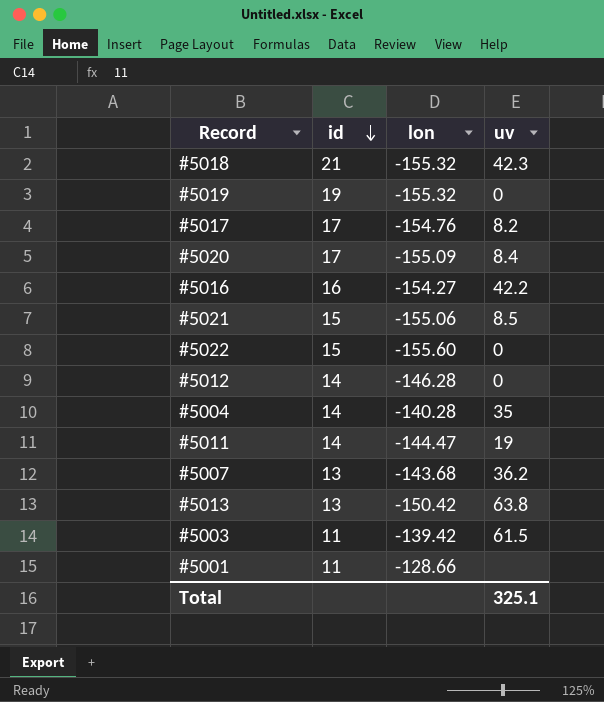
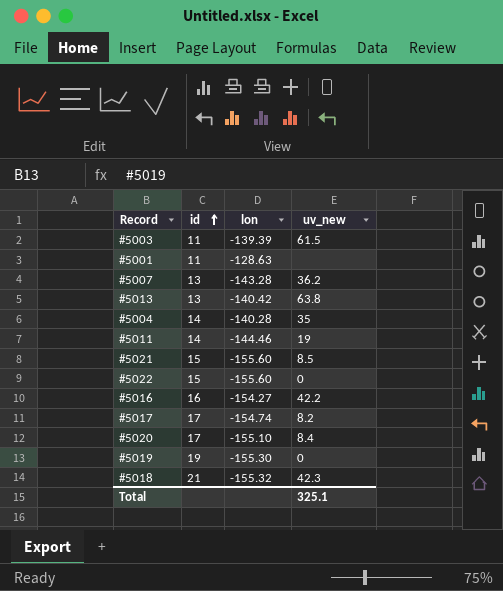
row order: id descending -> id ascending
column name: uv -> uv_new
row #5012: 14 | -146.28 | 0 -> none
#5003 | lon: -139.42 -> -139.39
#5001 | lon: -128.66 -> -128.63
#5007 | lon: -143.68 -> -143.28
#5013 | lon: -150.42 -> -140.42
#5011 | lon: -144.47 -> -144.46
#5021 | lon: -155.06 -> -155.60
#5017 | lon: -154.76 -> -154.74
#5020 | lon: -155.09 -> -155.10
#5019 | lon: -155.32 -> -155.30

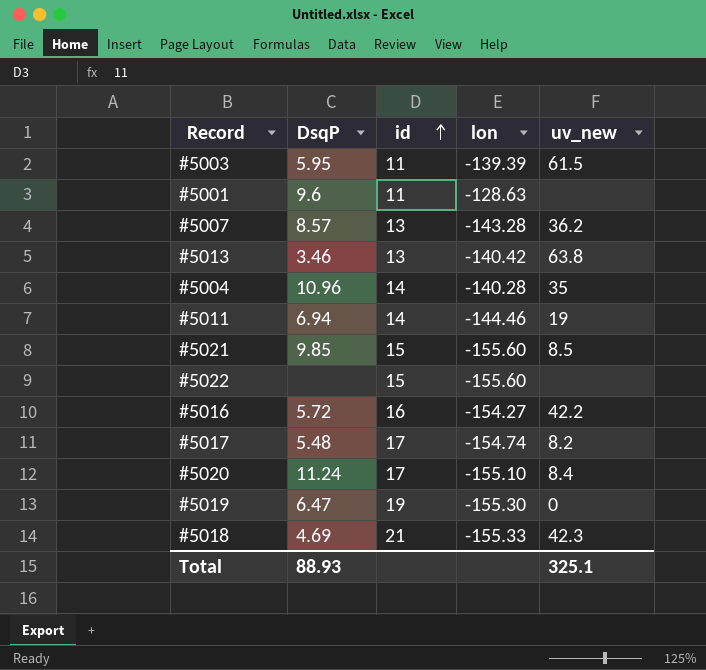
column DsqP | position: none -> 2
#5022 | uv_new: 0 -> none
#5018 | lon: -155.32 -> -155.33

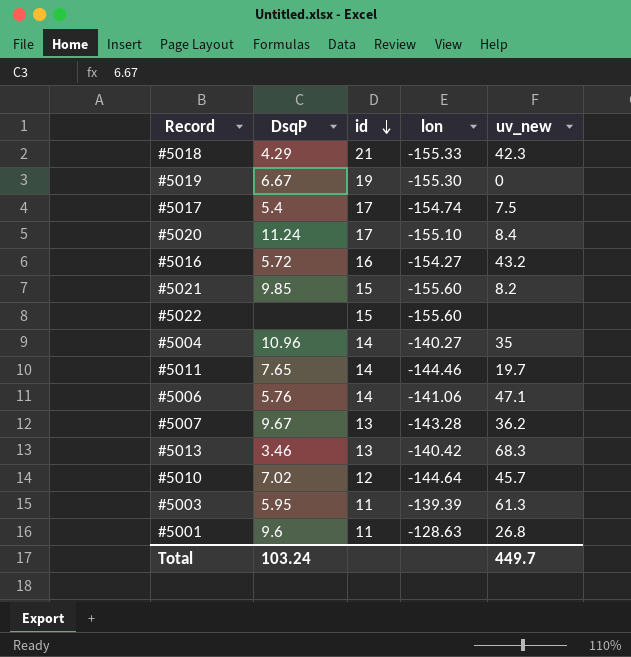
row order: id ascending -> id descending
#5018 | DsqP: 4.69 -> 4.29
#5019 | DsqP: 6.47 -> 6.67
#5017 | DsqP: 5.48 -> 5.4
#5017 | uv_new: 8.2 -> 7.5
#5016 | uv_new: 42.2 -> 43.2
#5021 | uv_new: 8.5 -> 8.2
#5004 | lon: -140.28 -> -140.27
#5011 | DsqP: 6.94 -> 7.65
#5011 | uv_new: 19 -> 19.7
row #5006: none -> 5.76 | 14 | -141.06 | 47.1
#5007 | DsqP: 8.57 -> 9.67
#5013 | uv_new: 63.8 -> 68.3
row #5010: none -> 7.02 | 12 | -144.64 | 45.7
#5003 | uv_new: 61.5 -> 61.3
#5001 | uv_new: none -> 26.8
Total | DsqP: 88.93 -> 103.24
Total | uv_new: 325.1 -> 449.7

